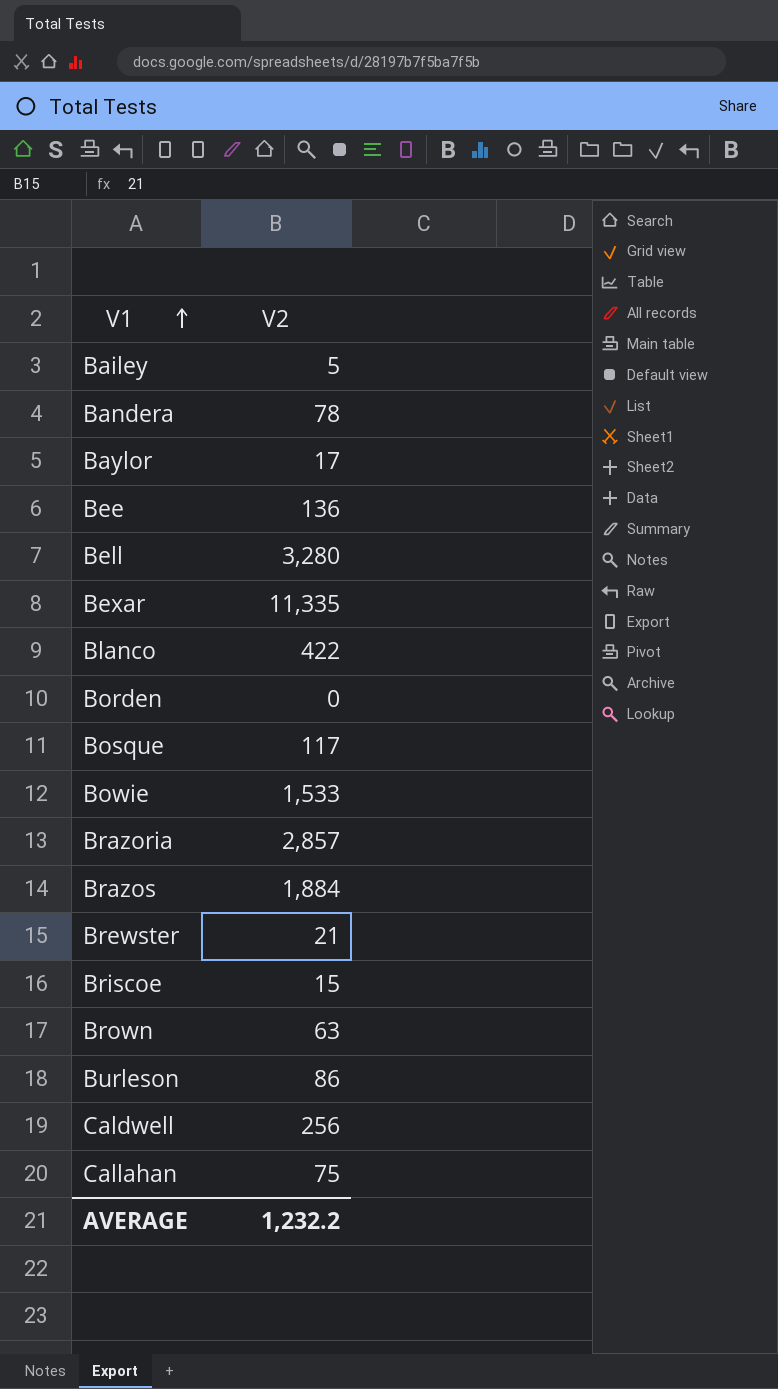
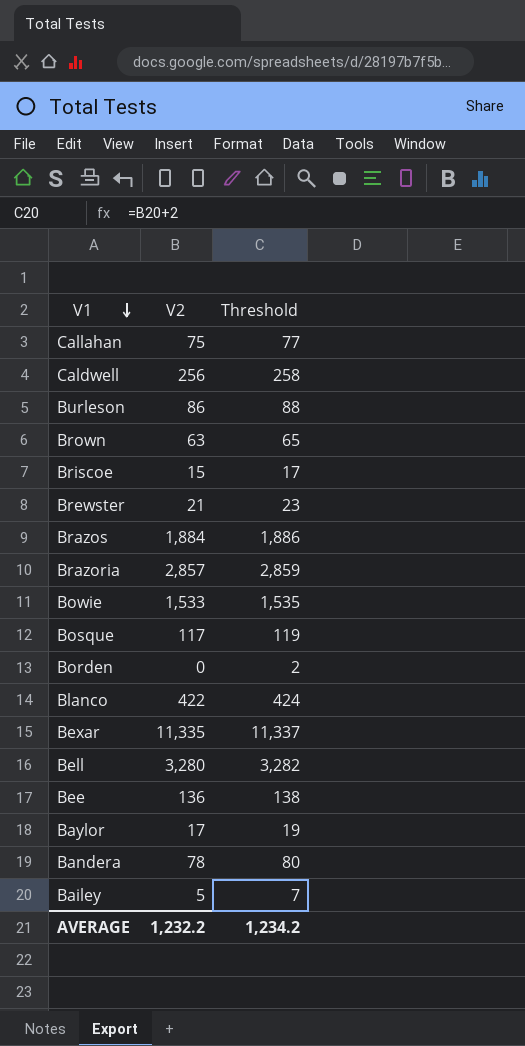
row order: V1 ascending -> V1 descending
column Threshold | formula: none -> [V2] + 2

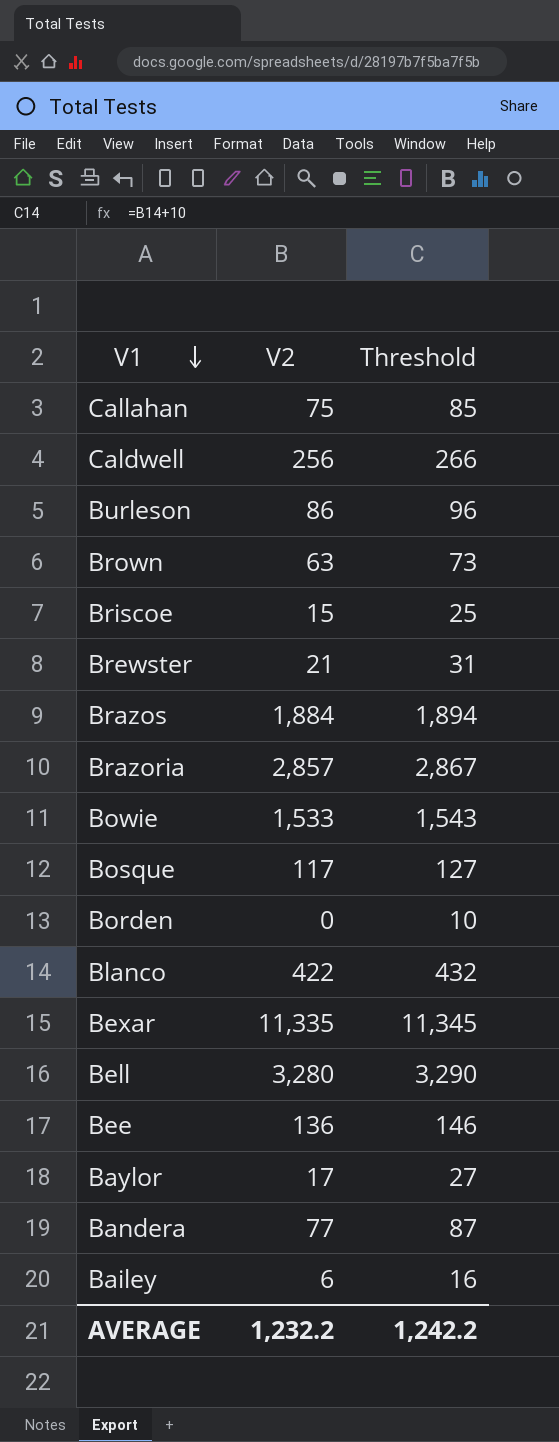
column Threshold | formula: [V2] + 2 -> [V2] + 10
Bandera | V2: 78 -> 77
Bailey | V2: 5 -> 6
AVERAGE | Threshold: 1,234.2 -> 1,242.2

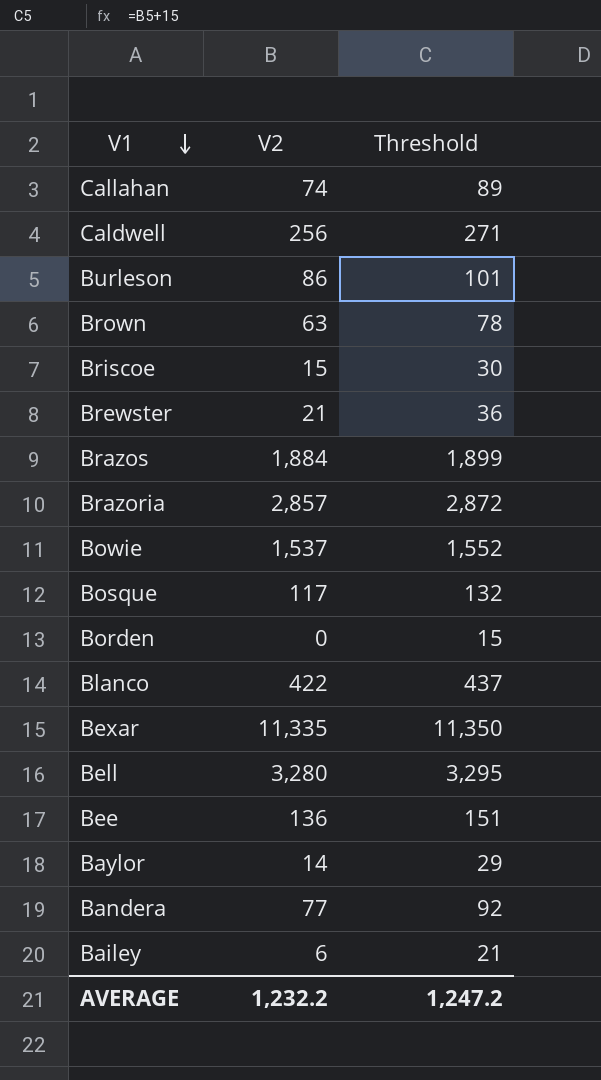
column Threshold | formula: [V2] + 10 -> [V2] + 15
Callahan | V2: 75 -> 74
Bowie | V2: 1,533 -> 1,537
Baylor | V2: 17 -> 14
AVERAGE | Threshold: 1,242.2 -> 1,247.2

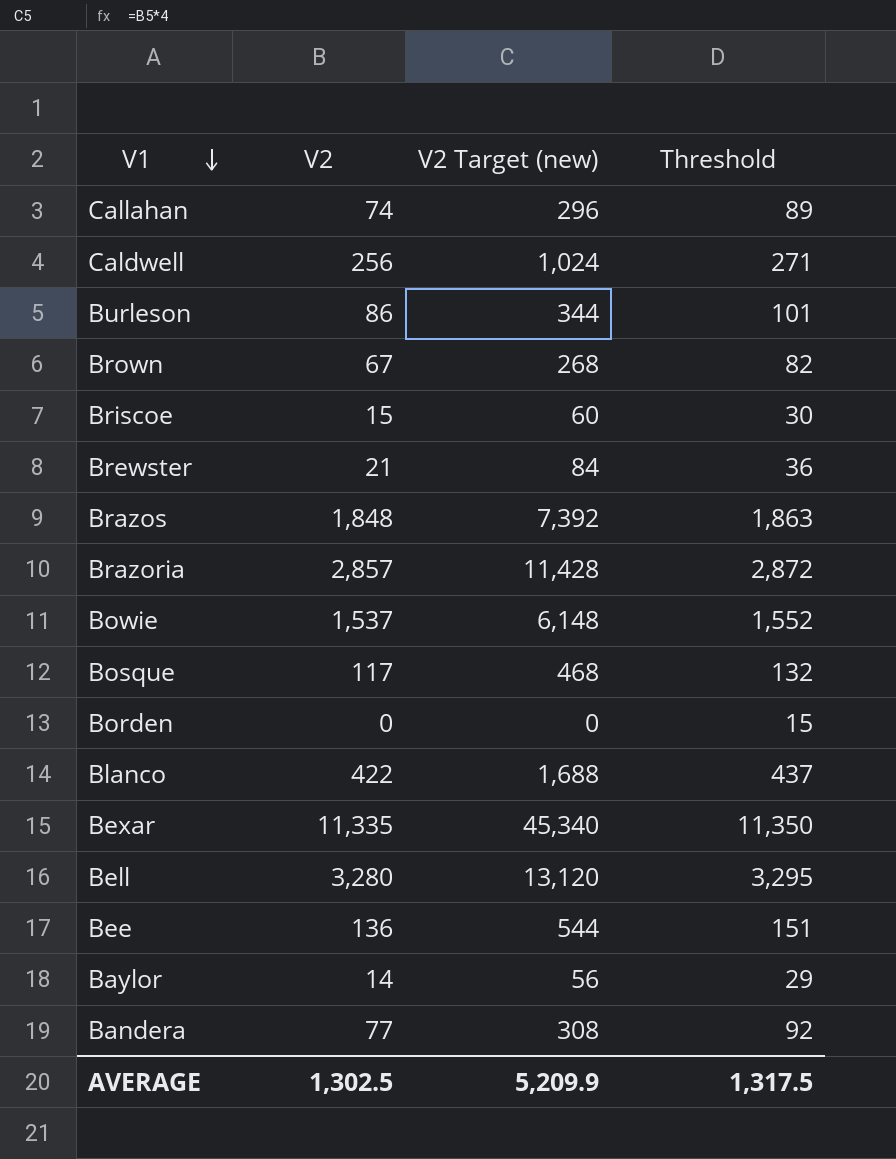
column V2 Target (new) | formula: none -> [V2] * 4
row Bailey: 6 | 21 -> none
Brown | V2: 63 -> 67
Brown | Threshold: 78 -> 82
Brazos | V2: 1,884 -> 1,848
Brazos | Threshold: 1,899 -> 1,863
AVERAGE | V2: 1,232.2 -> 1,302.5
AVERAGE | Threshold: 1,247.2 -> 1,317.5

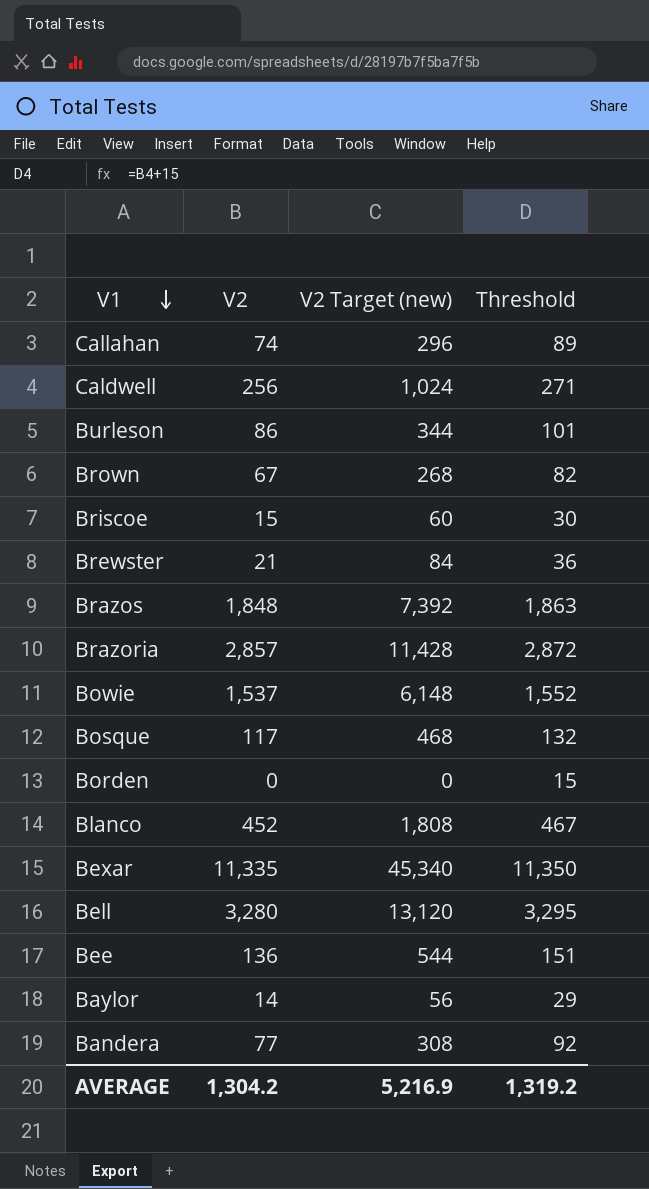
Blanco | V2: 422 -> 452
Blanco | V2 Target (new): 1,688 -> 1,808
Blanco | Threshold: 437 -> 467
AVERAGE | V2: 1,302.5 -> 1,304.2
AVERAGE | V2 Target (new): 5,209.9 -> 5,216.9
AVERAGE | Threshold: 1,317.5 -> 1,319.2

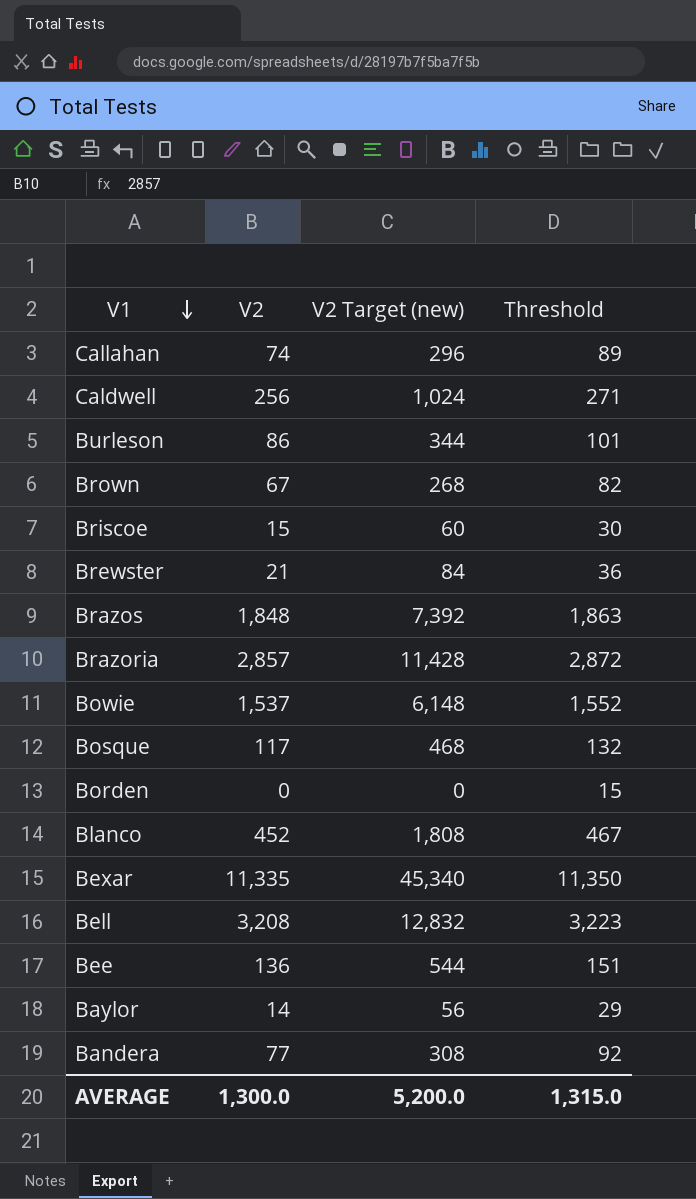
Bell | V2: 3,280 -> 3,208
Bell | V2 Target (new): 13,120 -> 12,832
Bell | Threshold: 3,295 -> 3,223
AVERAGE | V2: 1,304.2 -> 1,300.0
AVERAGE | V2 Target (new): 5,216.9 -> 5,200.0
AVERAGE | Threshold: 1,319.2 -> 1,315.0

